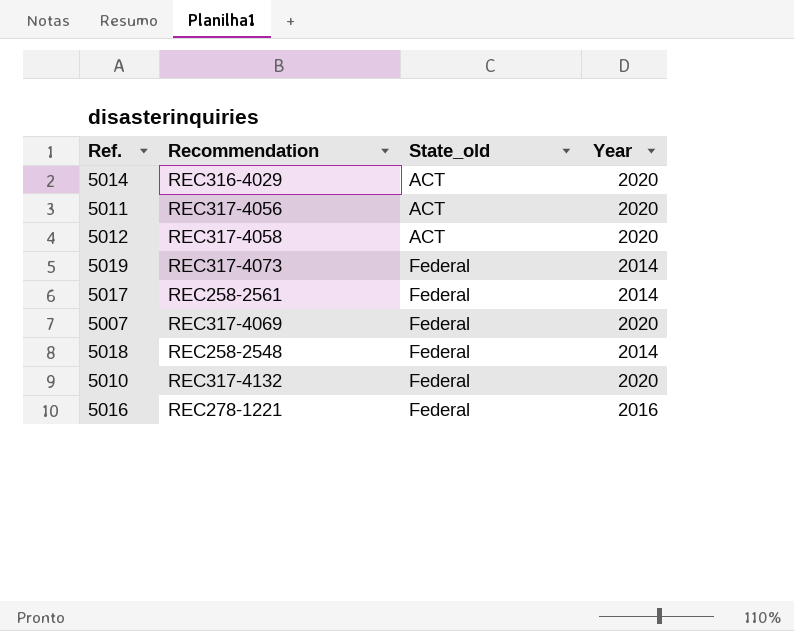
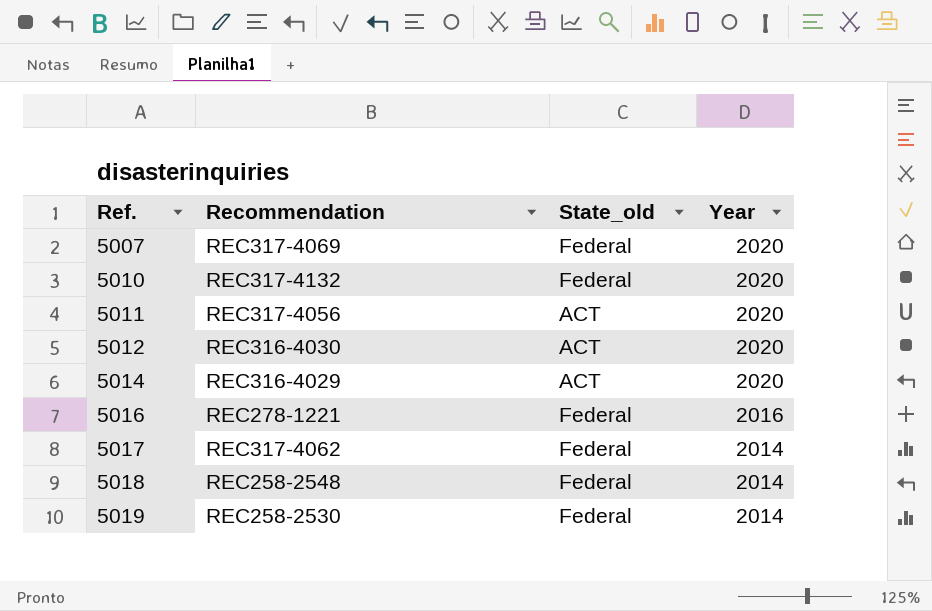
row order: State_old ascending -> Ref. ascending
5012 | Recommendation: REC317-4058 -> REC316-4030
5017 | Recommendation: REC258-2561 -> REC317-4062
5019 | Recommendation: REC317-4073 -> REC258-2530

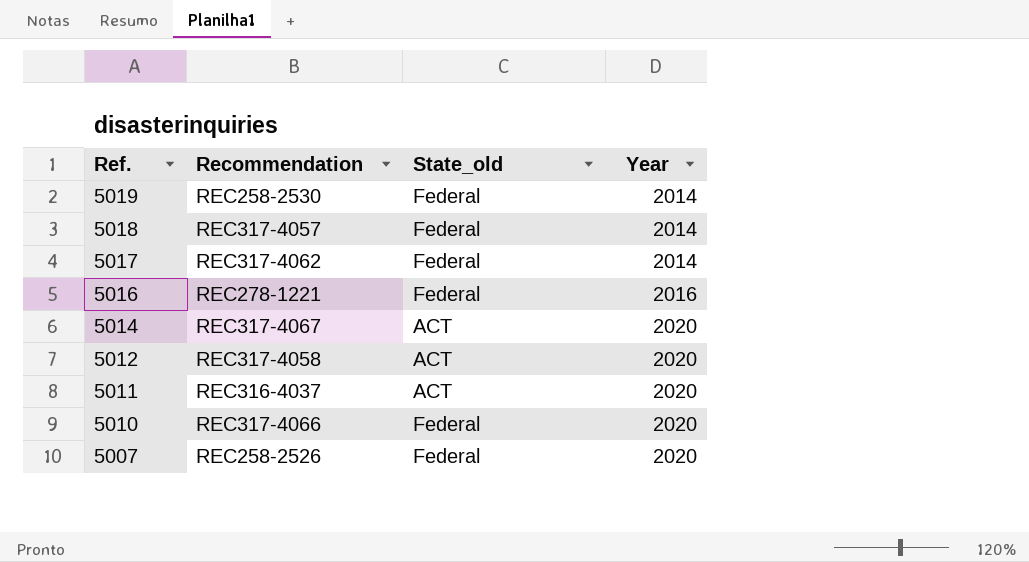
row order: Ref. ascending -> Ref. descending
5018 | Recommendation: REC258-2548 -> REC317-4057
5014 | Recommendation: REC316-4029 -> REC317-4067
5012 | Recommendation: REC316-4030 -> REC317-4058
5011 | Recommendation: REC317-4056 -> REC316-4037
5010 | Recommendation: REC317-4132 -> REC317-4066
5007 | Recommendation: REC317-4069 -> REC258-2526

